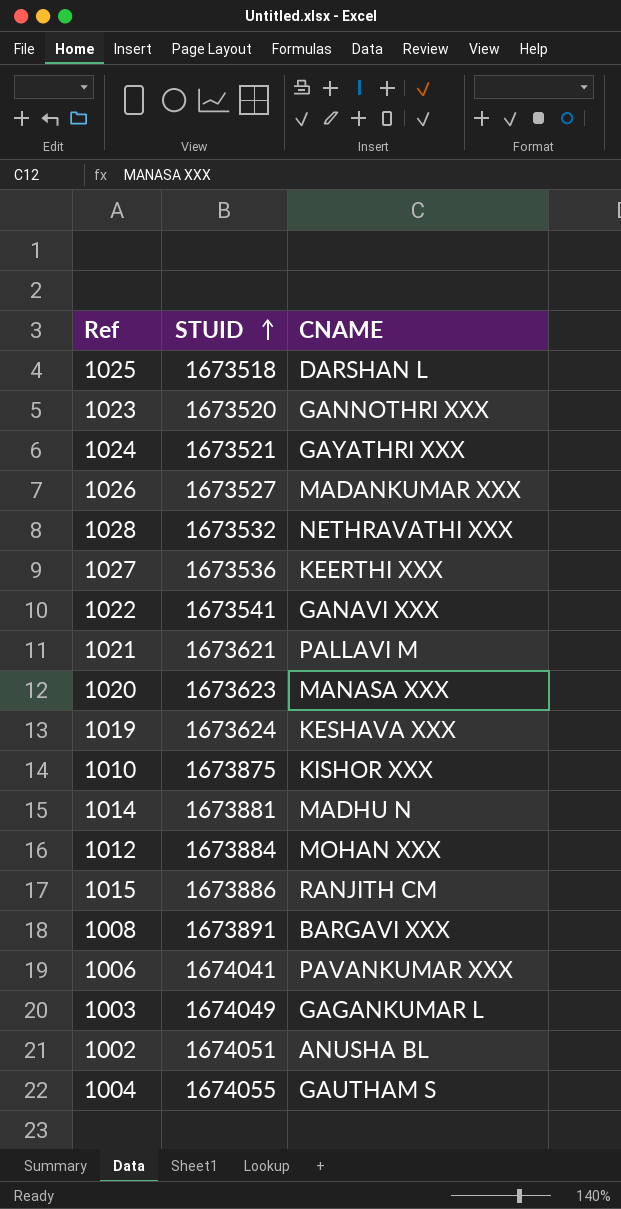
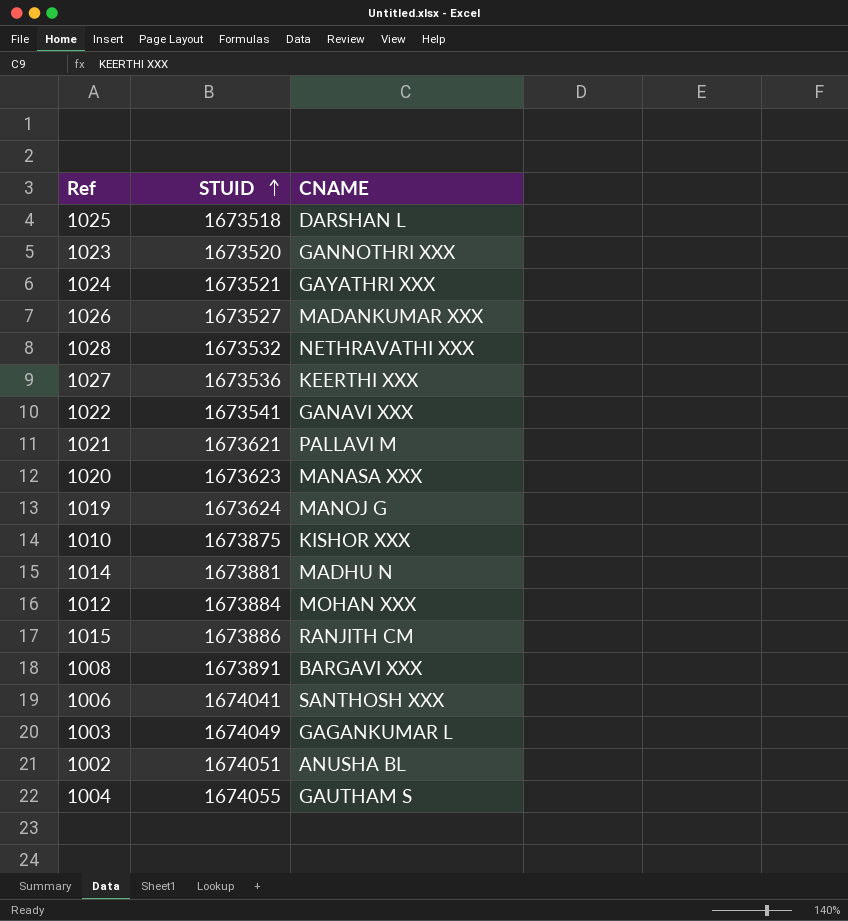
1019 | CNAME: KESHAVA XXX -> MANOJ G
1006 | CNAME: PAVANKUMAR XXX -> SANTHOSH XXX

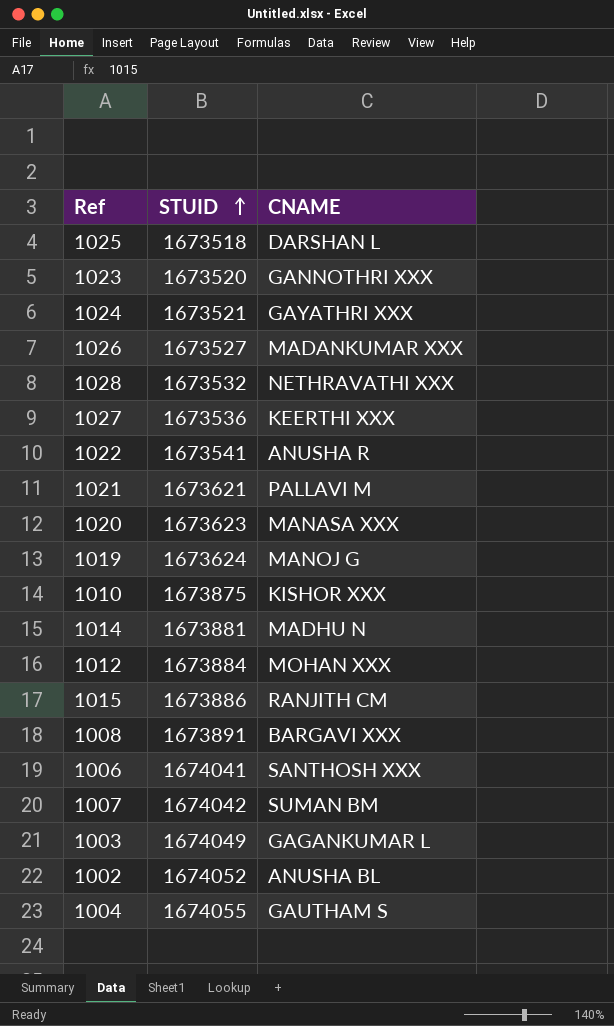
1022 | CNAME: GANAVI XXX -> ANUSHA R
row 1007: none -> 1674042 | SUMAN BM
1002 | STUID: 1674051 -> 1674052

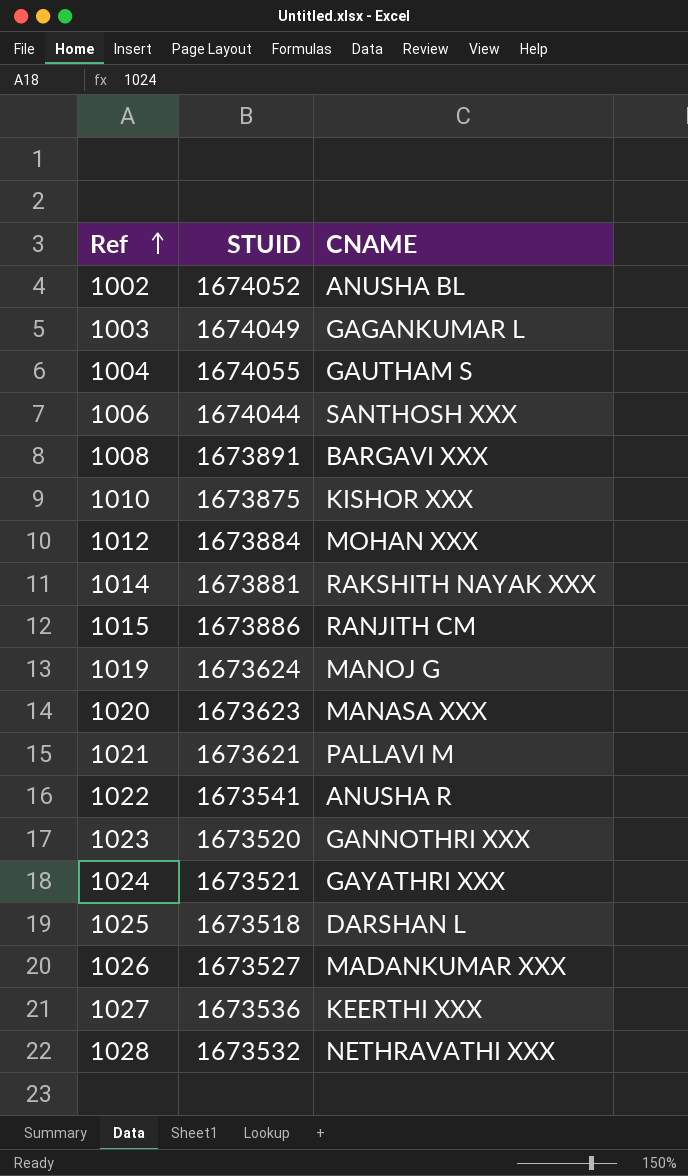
row order: STUID ascending -> Ref ascending
row 1007: 1674042 | SUMAN BM -> none
1006 | STUID: 1674041 -> 1674044
1014 | CNAME: MADHU N -> RAKSHITH NAYAK XXX

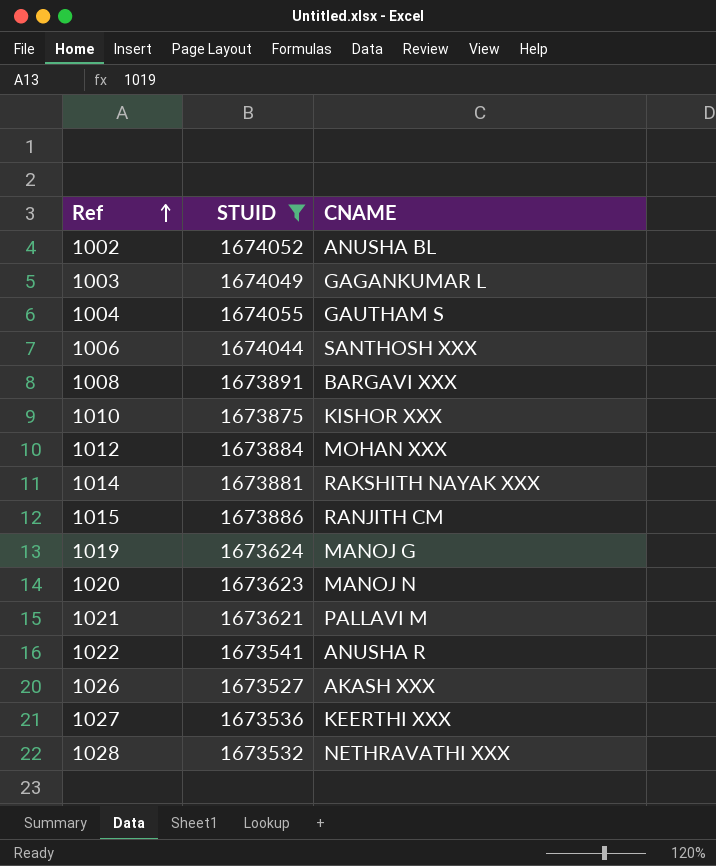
filter: none -> STUID >= 1673527
1020 | CNAME: MANASA XXX -> MANOJ N
1026 | CNAME: MADANKUMAR XXX -> AKASH XXX

